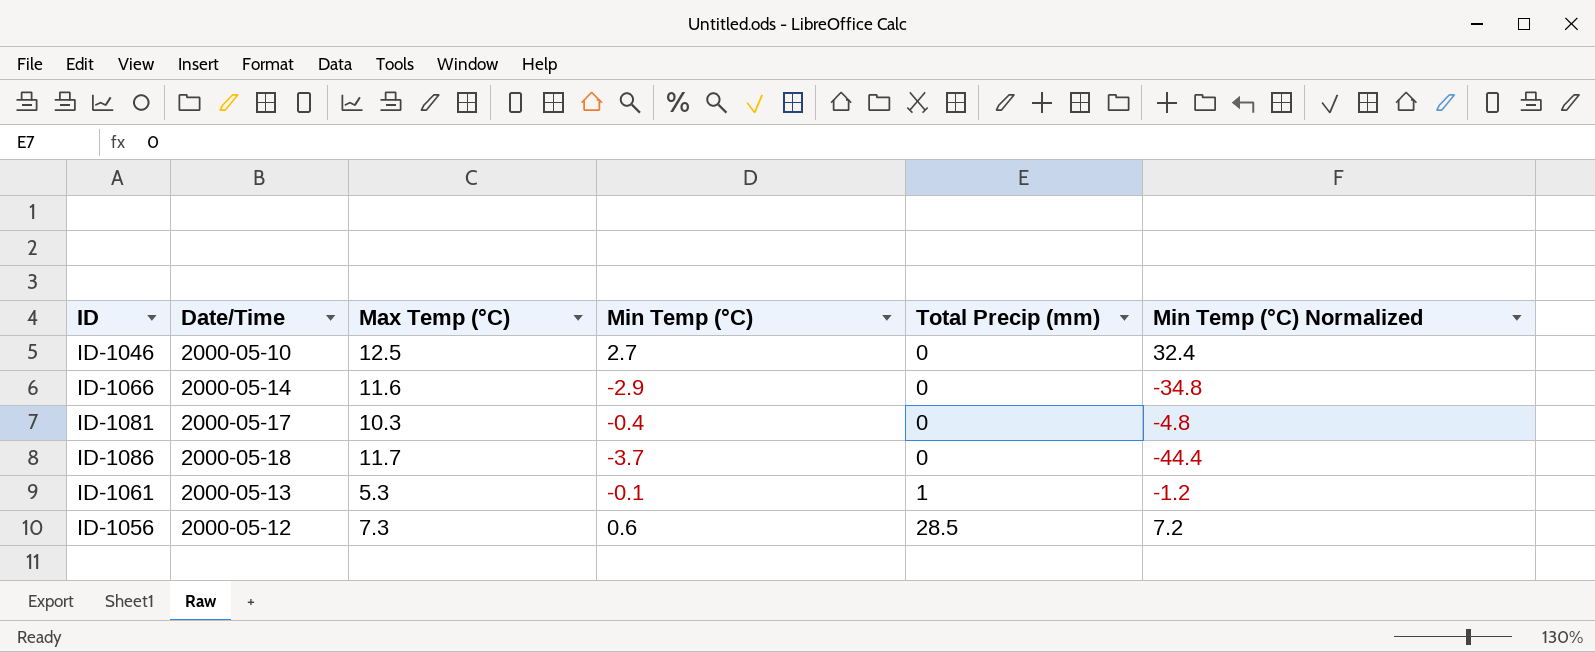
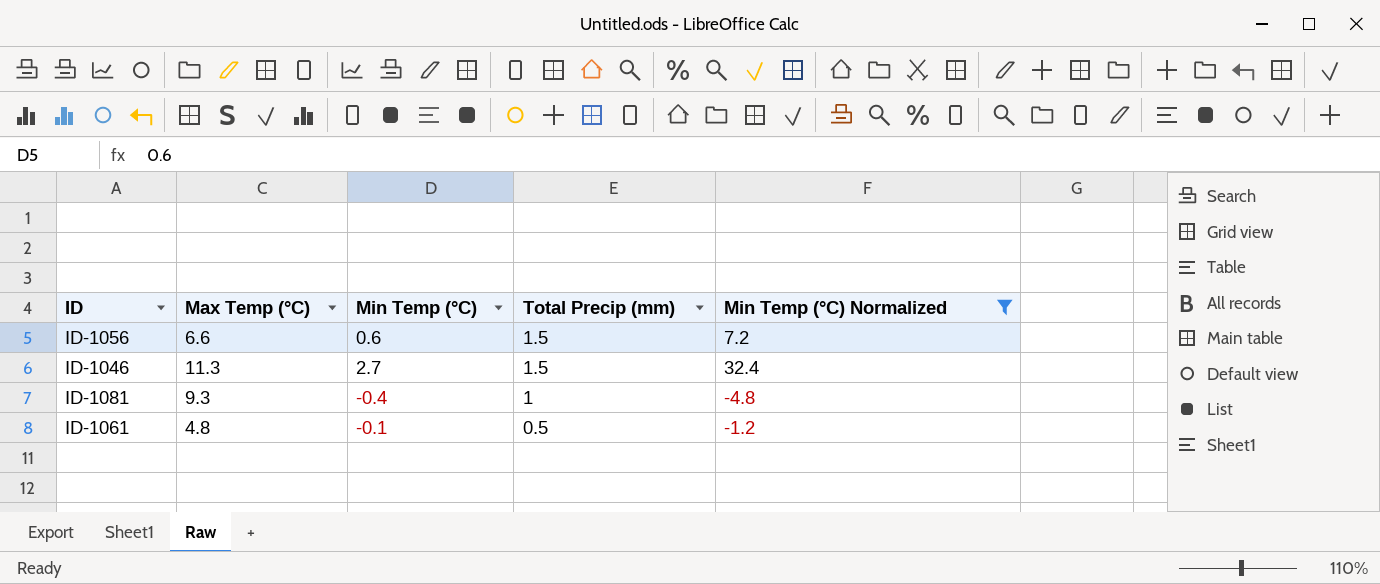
filter: none -> Min Temp (°C) Normalized >= -4.8
row order: Total Precip (mm) ascending -> Total Precip (mm) descending
column Date/Time | position: 2 -> none
ID-1056 | Max Temp (°C): 7.3 -> 6.6
ID-1056 | Total Precip (mm): 28.5 -> 1.5
ID-1046 | Max Temp (°C): 12.5 -> 11.3
ID-1046 | Total Precip (mm): 0 -> 1.5
ID-1081 | Max Temp (°C): 10.3 -> 9.3
ID-1081 | Total Precip (mm): 0 -> 1
ID-1061 | Max Temp (°C): 5.3 -> 4.8
ID-1061 | Total Precip (mm): 1 -> 0.5

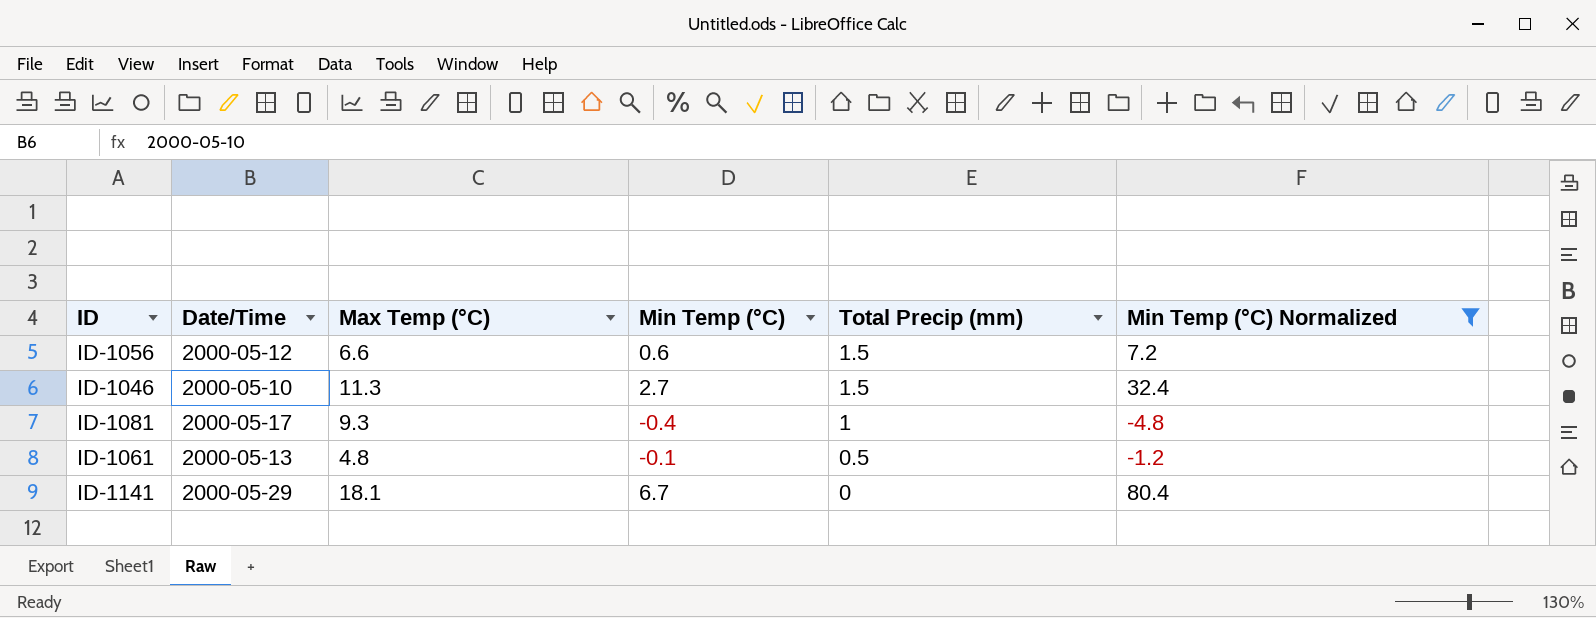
column Date/Time | position: none -> 2
row ID-1141: none -> 2000-05-29 | 18.1 | 6.7 | 0 | 80.4

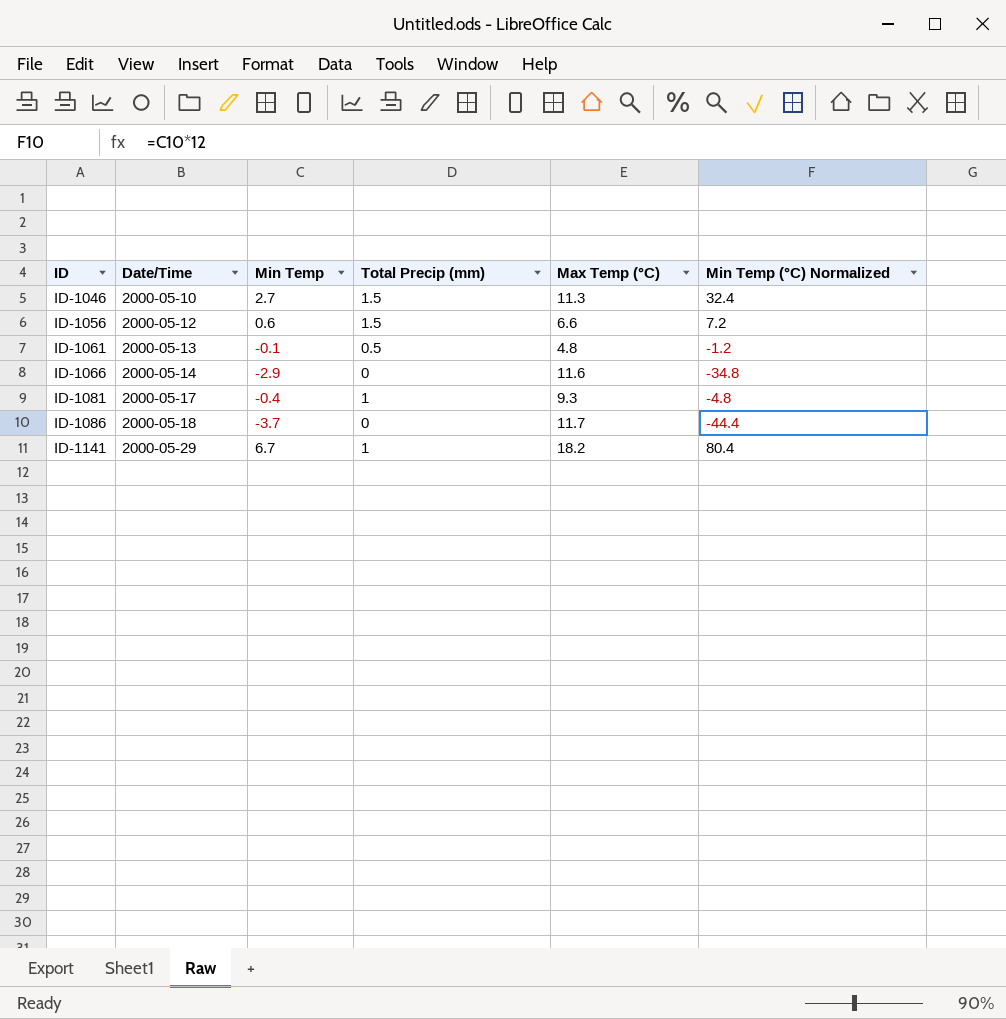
filter: Min Temp (°C) Normalized >= -4.8 -> none
row order: Total Precip (mm) descending -> ID ascending
column name: Min Temp (°C) -> Min Temp
column Max Temp (°C) | position: 3 -> 5
ID-1141 | Total Precip (mm): 0 -> 1
ID-1141 | Max Temp (°C): 18.1 -> 18.2

